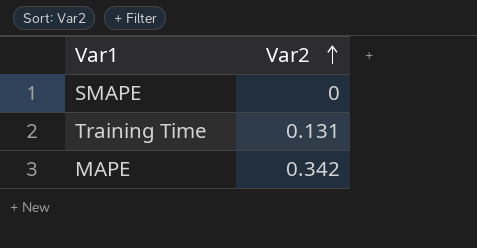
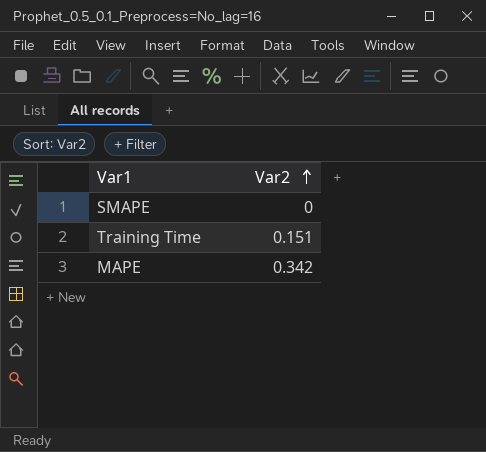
Training Time | Var2: 0.131 -> 0.151

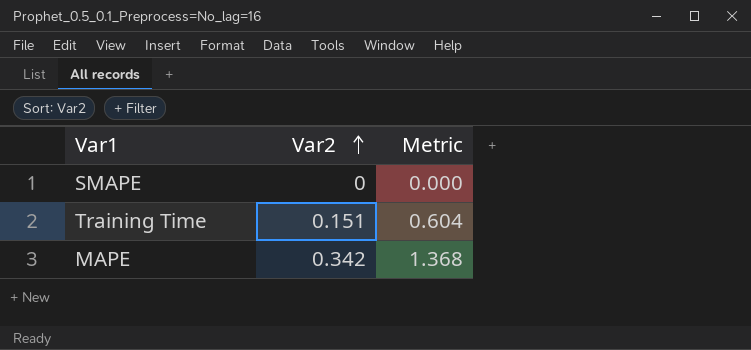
column Metric | formula: none -> [Var2] * 4

